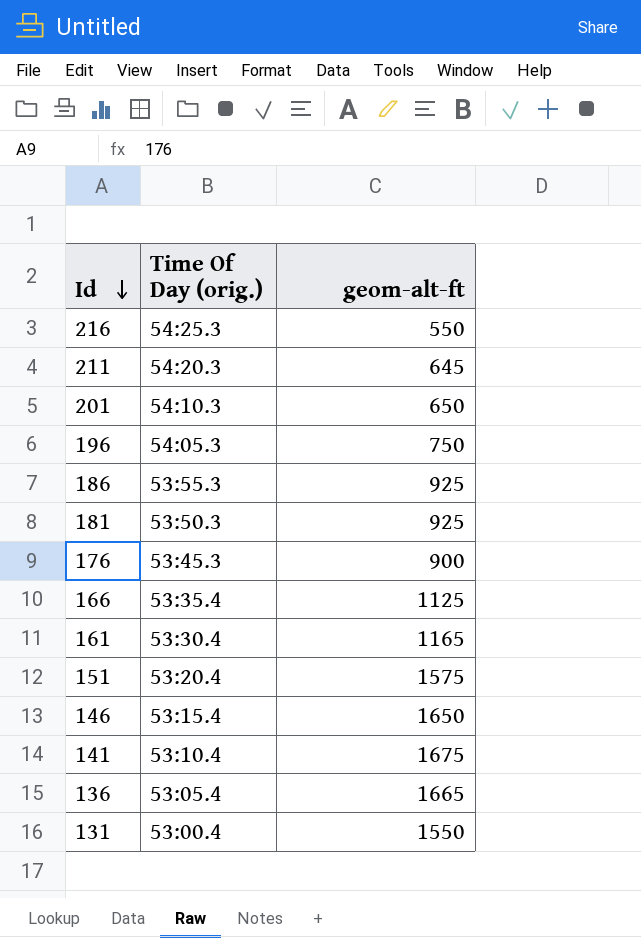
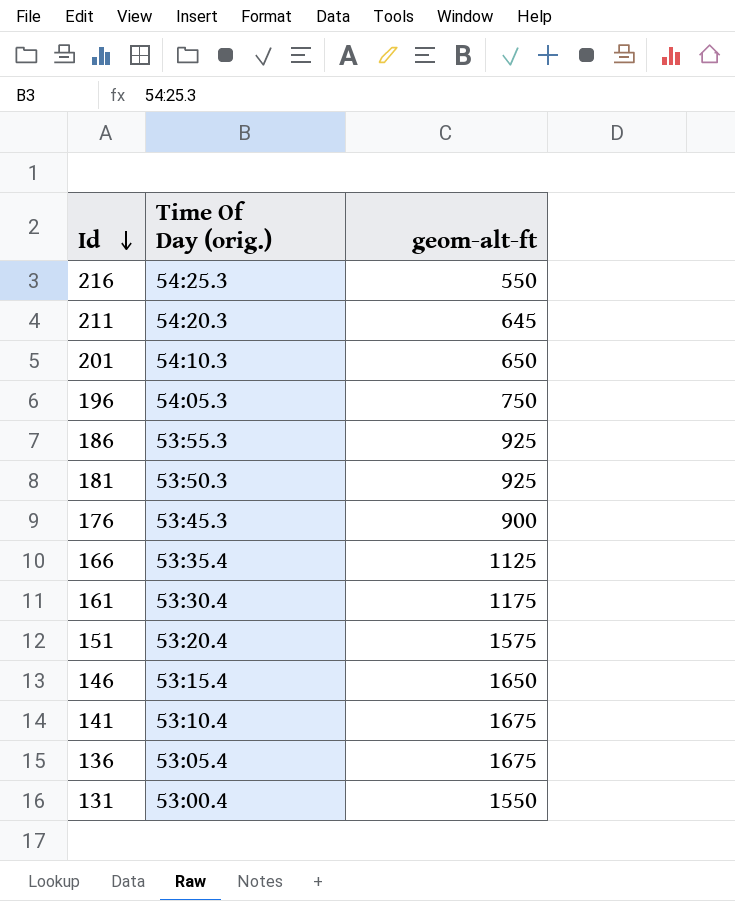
161 | geom-alt-ft: 1165 -> 1175
136 | geom-alt-ft: 1665 -> 1675

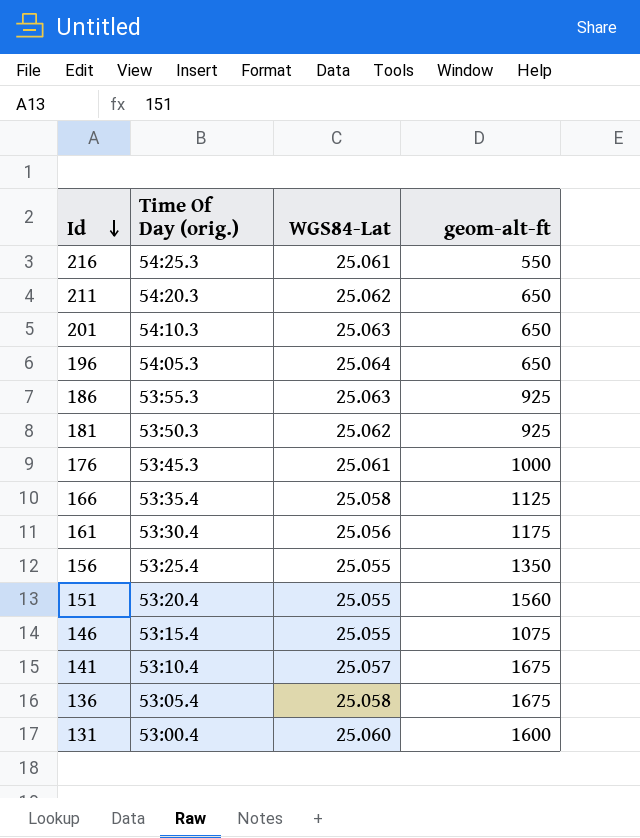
column WGS84-Lat | position: none -> 3
211 | geom-alt-ft: 645 -> 650
196 | geom-alt-ft: 750 -> 650
176 | geom-alt-ft: 900 -> 1000
row 156: none -> 53:25.4 | 25.055 | 1350
151 | geom-alt-ft: 1575 -> 1560
146 | geom-alt-ft: 1650 -> 1075
131 | geom-alt-ft: 1550 -> 1600

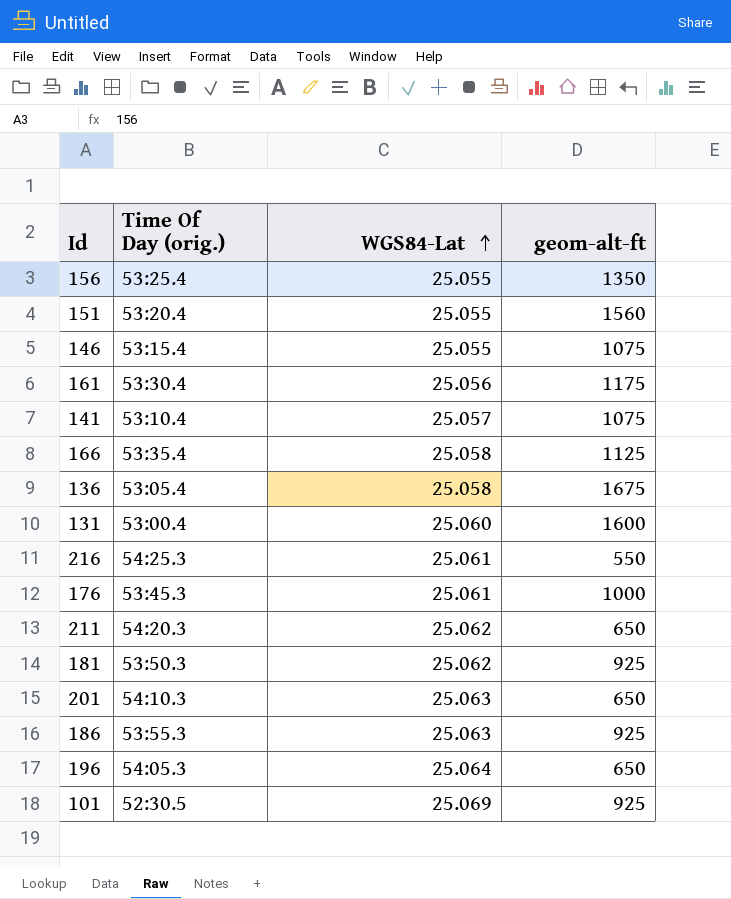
row order: Id descending -> WGS84-Lat ascending
141 | geom-alt-ft: 1675 -> 1075
row 101: none -> 52:30.5 | 25.069 | 925

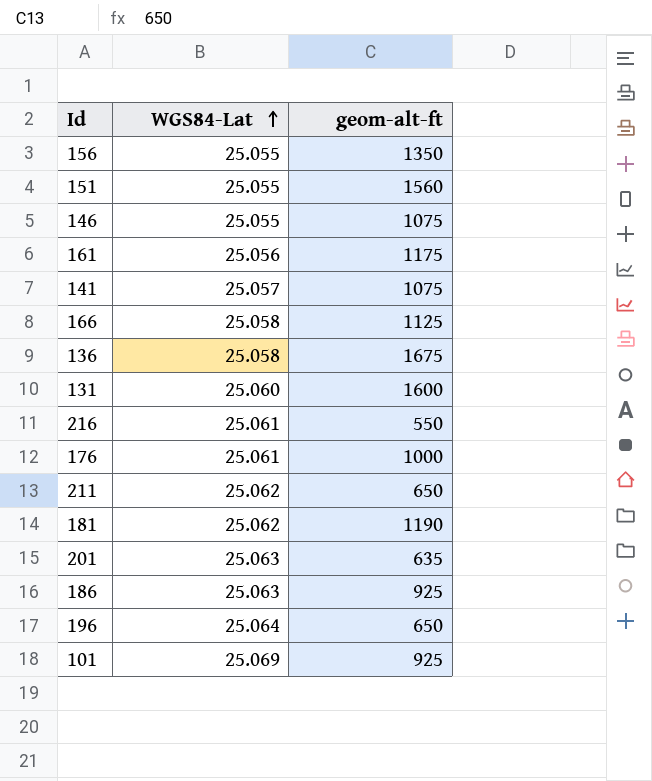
column Time Of Day (orig.) | position: 2 -> none
181 | geom-alt-ft: 925 -> 1190
201 | geom-alt-ft: 650 -> 635

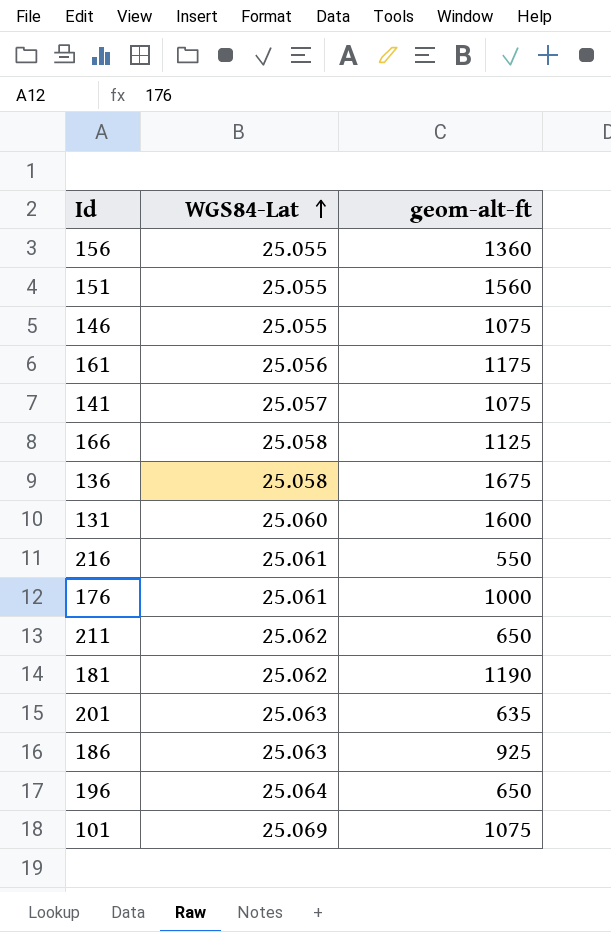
156 | geom-alt-ft: 1350 -> 1360
101 | geom-alt-ft: 925 -> 1075

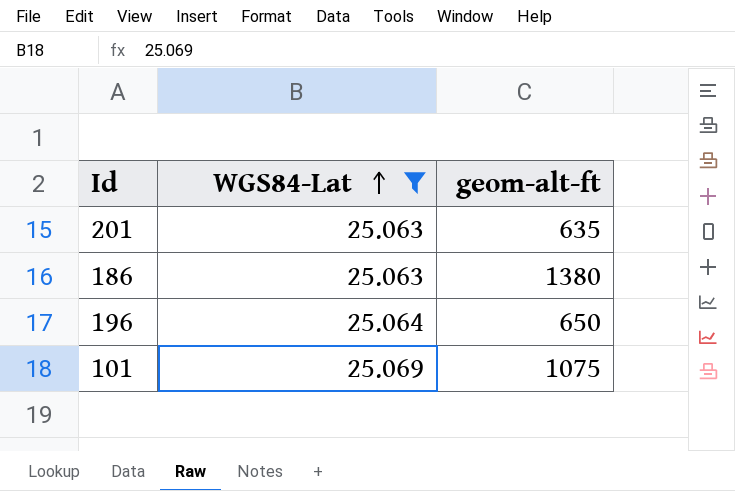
filter: none -> WGS84-Lat >= 25.063
186 | geom-alt-ft: 925 -> 1380

